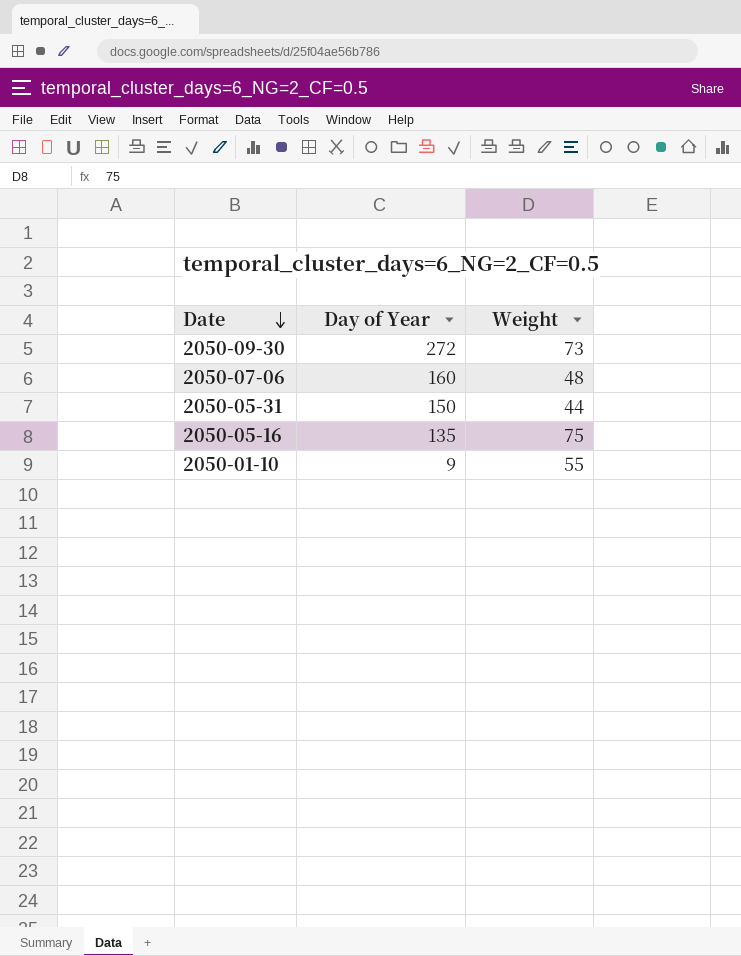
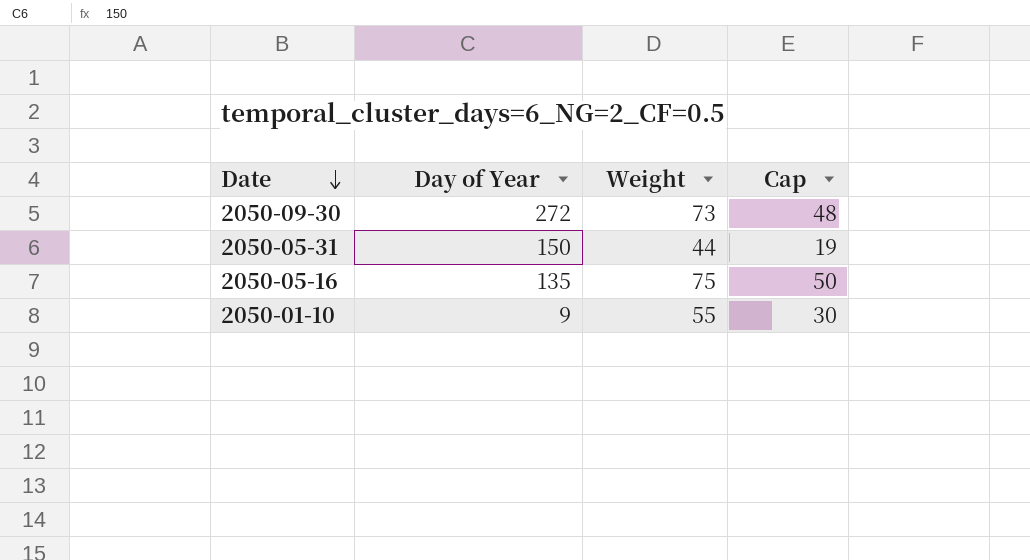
column Cap | formula: none -> [Weight] - 25
row 2050-07-06: 160 | 48 -> none

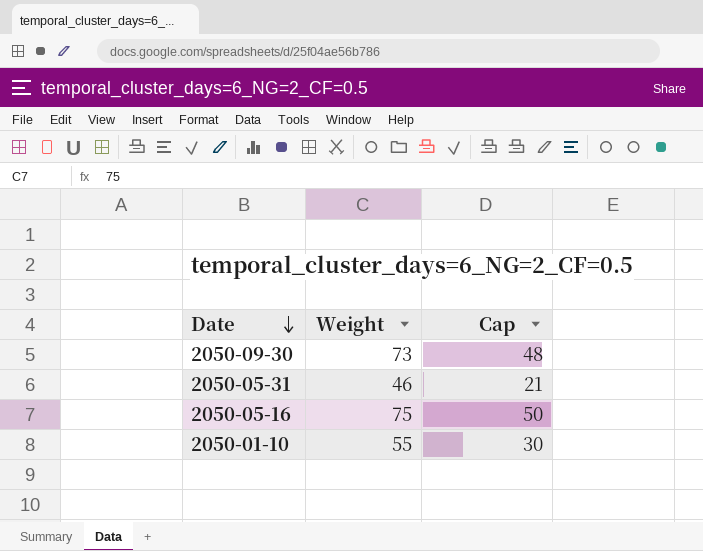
column Day of Year | position: 2 -> none
2050-05-31 | Weight: 44 -> 46
2050-05-31 | Cap: 19 -> 21

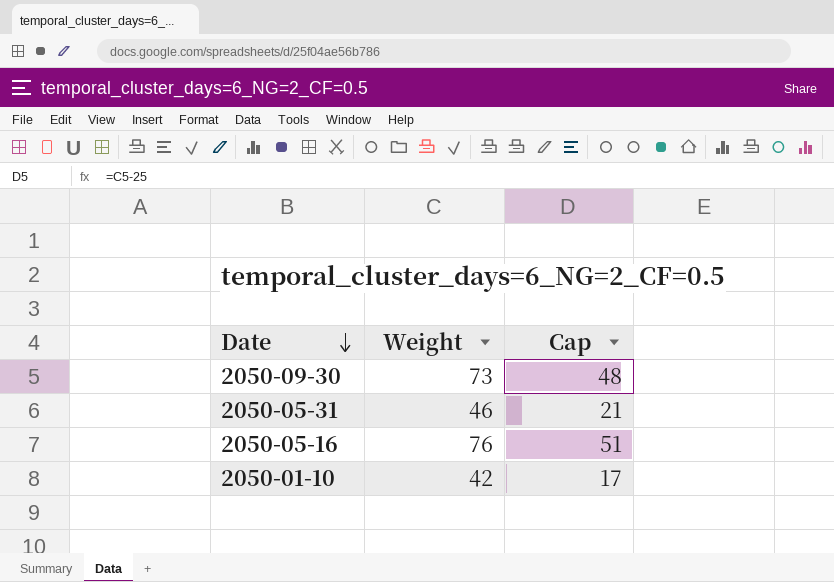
2050-05-16 | Weight: 75 -> 76
2050-05-16 | Cap: 50 -> 51
2050-01-10 | Weight: 55 -> 42
2050-01-10 | Cap: 30 -> 17

